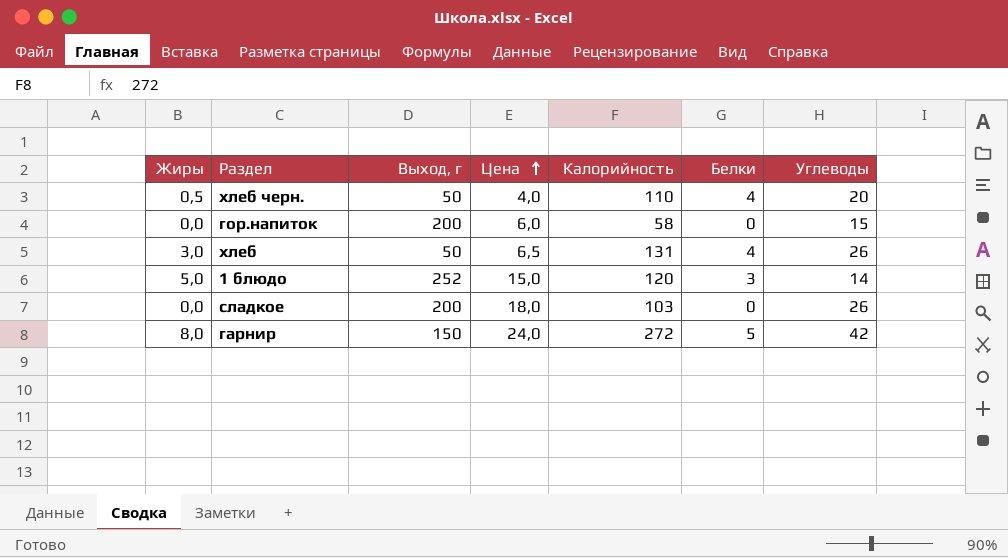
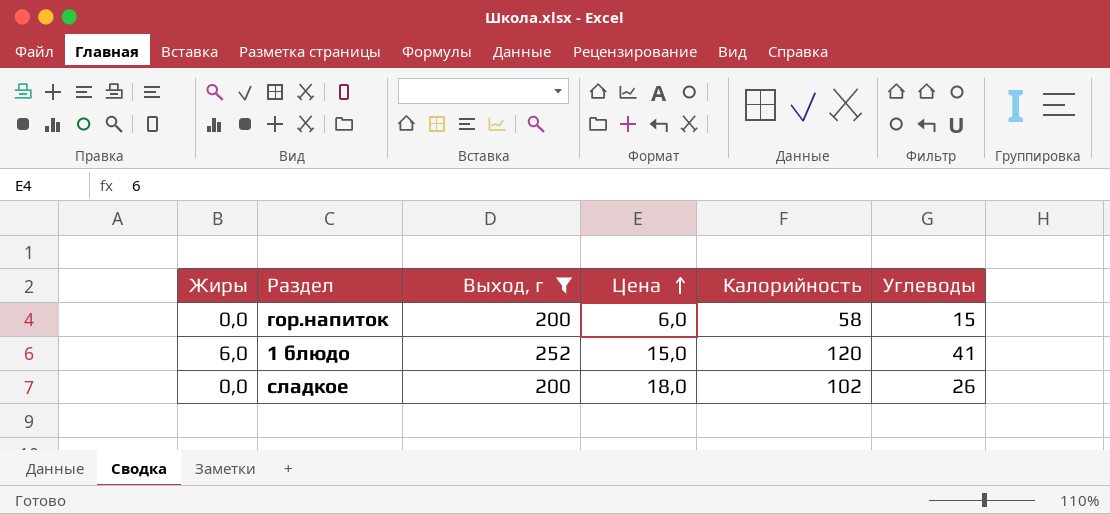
filter: none -> Выход, г >= 200
column Белки | position: 6 -> none
1 блюдо | Жиры: 5,0 -> 6,0
1 блюдо | Углеводы: 14 -> 41
сладкое | Калорийность: 103 -> 102

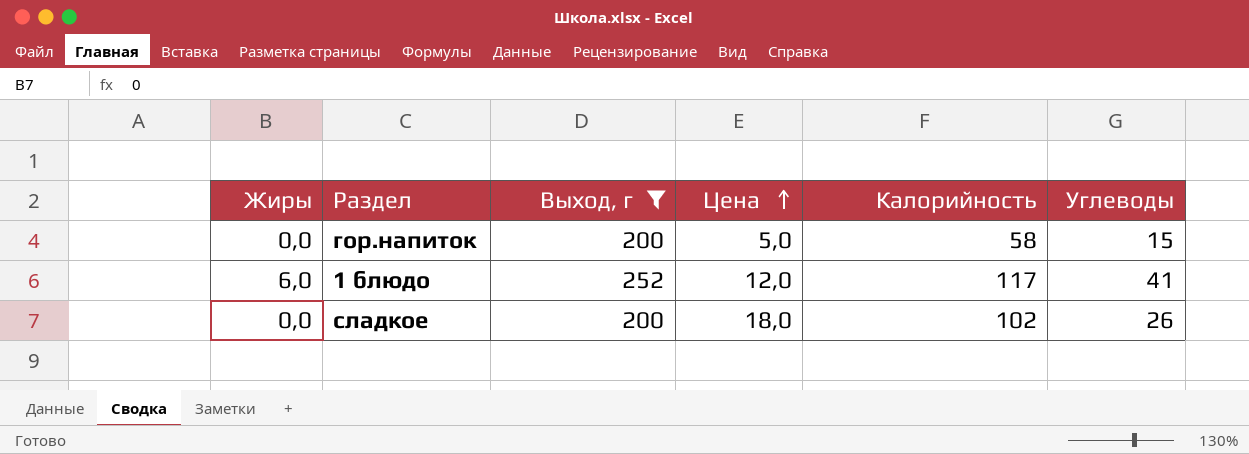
гор.напиток | Цена: 6,0 -> 5,0
1 блюдо | Цена: 15,0 -> 12,0
1 блюдо | Калорийность: 120 -> 117

